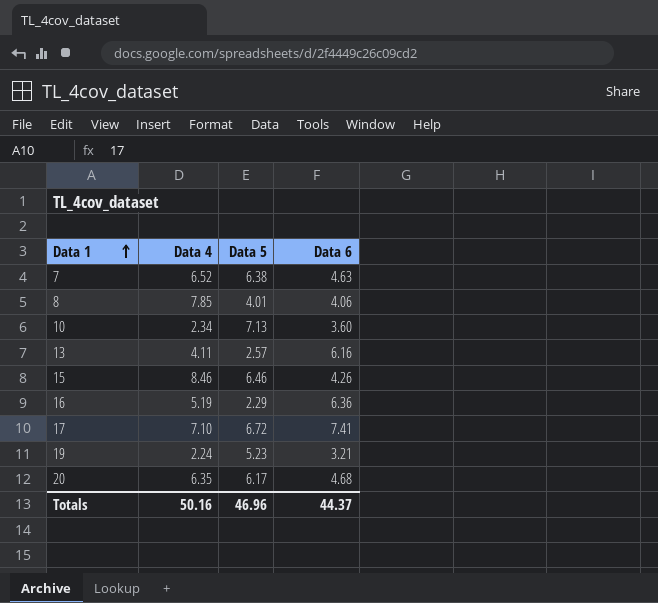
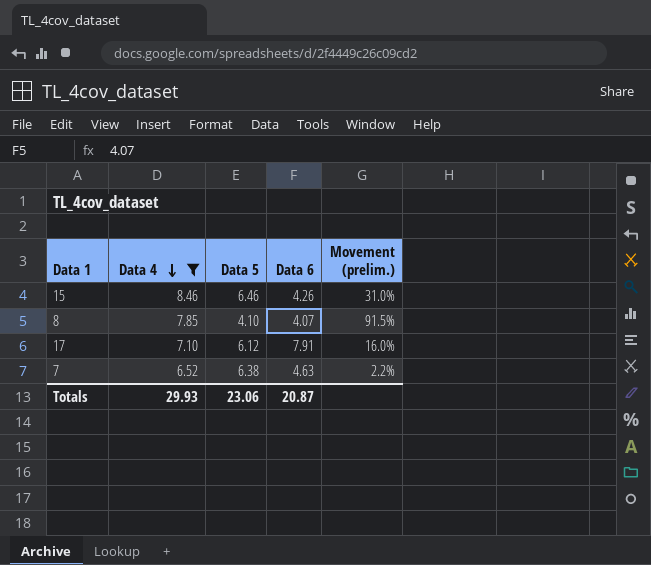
filter: none -> Data 4 >= 6.52
row order: Data 1 ascending -> Data 4 descending
column Movement (prelim.) | formula: none -> ([Data 4] - [Data 5]) / [Data 5]
8 | Data 5: 4.01 -> 4.10
8 | Data 6: 4.06 -> 4.07
17 | Data 5: 6.72 -> 6.12
17 | Data 6: 7.41 -> 7.91
Totals | Data 4: 50.16 -> 29.93
Totals | Data 5: 46.96 -> 23.06
Totals | Data 6: 44.37 -> 20.87

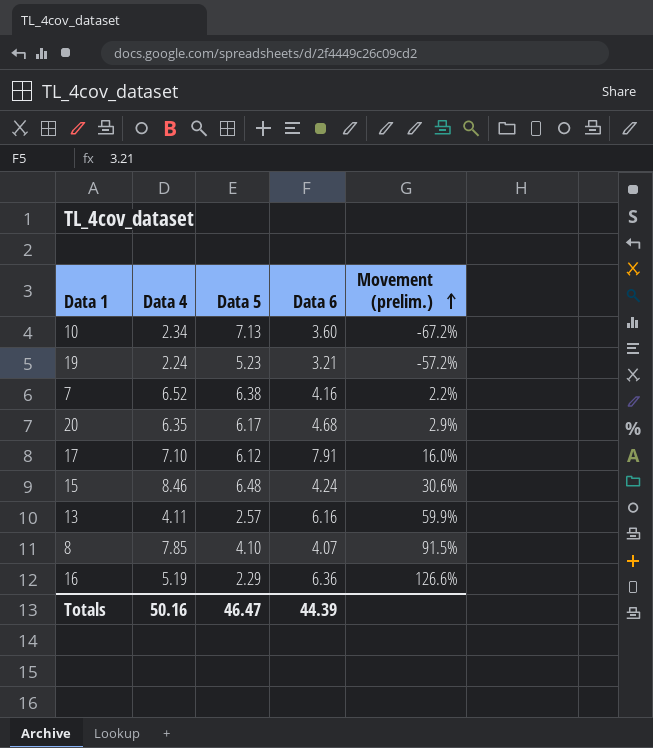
filter: Data 4 >= 6.52 -> none
row order: Data 4 descending -> Movement (prelim.) ascending
7 | Data 6: 4.63 -> 4.16
15 | Data 5: 6.46 -> 6.48
15 | Data 6: 4.26 -> 4.24
15 | Movement (prelim.): 31.0% -> 30.6%
Totals | Data 4: 29.93 -> 50.16
Totals | Data 5: 23.06 -> 46.47
Totals | Data 6: 20.87 -> 44.39

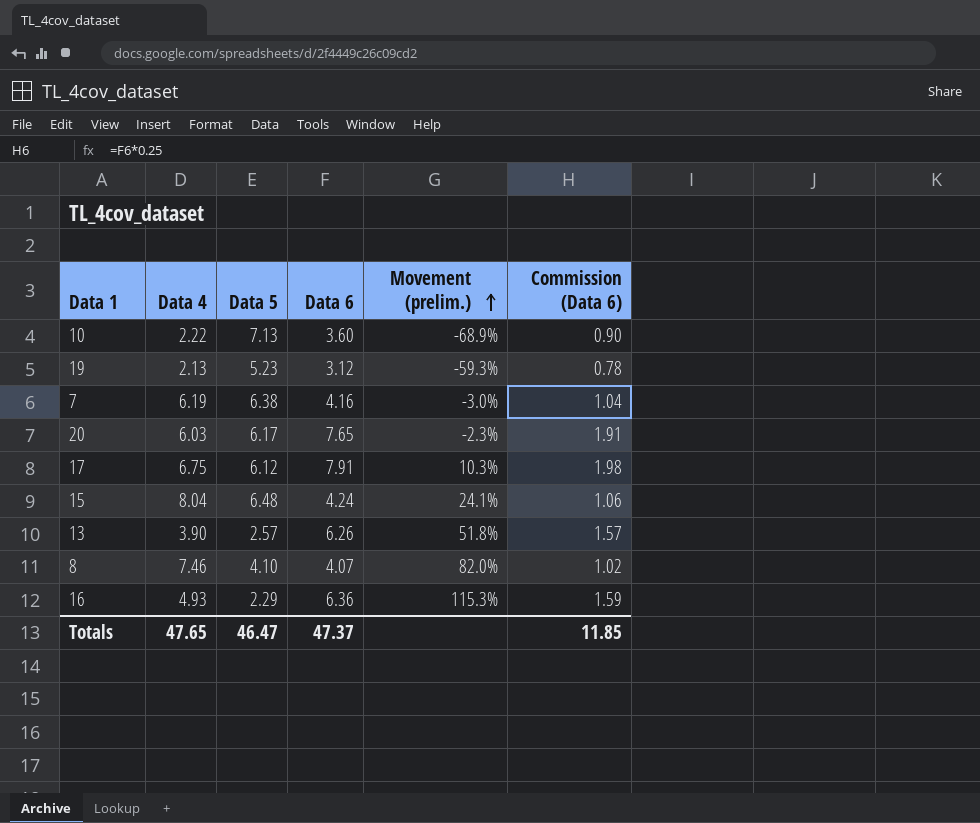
column Commission (Data 6) | formula: none -> [Data 6] * 0.25
10 | Data 4: 2.34 -> 2.22
10 | Movement (prelim.): -67.2% -> -68.9%
19 | Data 4: 2.24 -> 2.13
19 | Data 6: 3.21 -> 3.12
19 | Movement (prelim.): -57.2% -> -59.3%
7 | Data 4: 6.52 -> 6.19
7 | Movement (prelim.): 2.2% -> -3.0%
20 | Data 4: 6.35 -> 6.03
20 | Data 6: 4.68 -> 7.65
20 | Movement (prelim.): 2.9% -> -2.3%
17 | Data 4: 7.10 -> 6.75
17 | Movement (prelim.): 16.0% -> 10.3%
15 | Data 4: 8.46 -> 8.04
15 | Movement (prelim.): 30.6% -> 24.1%
13 | Data 4: 4.11 -> 3.90
13 | Data 6: 6.16 -> 6.26
13 | Movement (prelim.): 59.9% -> 51.8%
8 | Data 4: 7.85 -> 7.46
8 | Movement (prelim.): 91.5% -> 82.0%
16 | Data 4: 5.19 -> 4.93
16 | Movement (prelim.): 126.6% -> 115.3%
Totals | Data 4: 50.16 -> 47.65
Totals | Data 6: 44.39 -> 47.37

